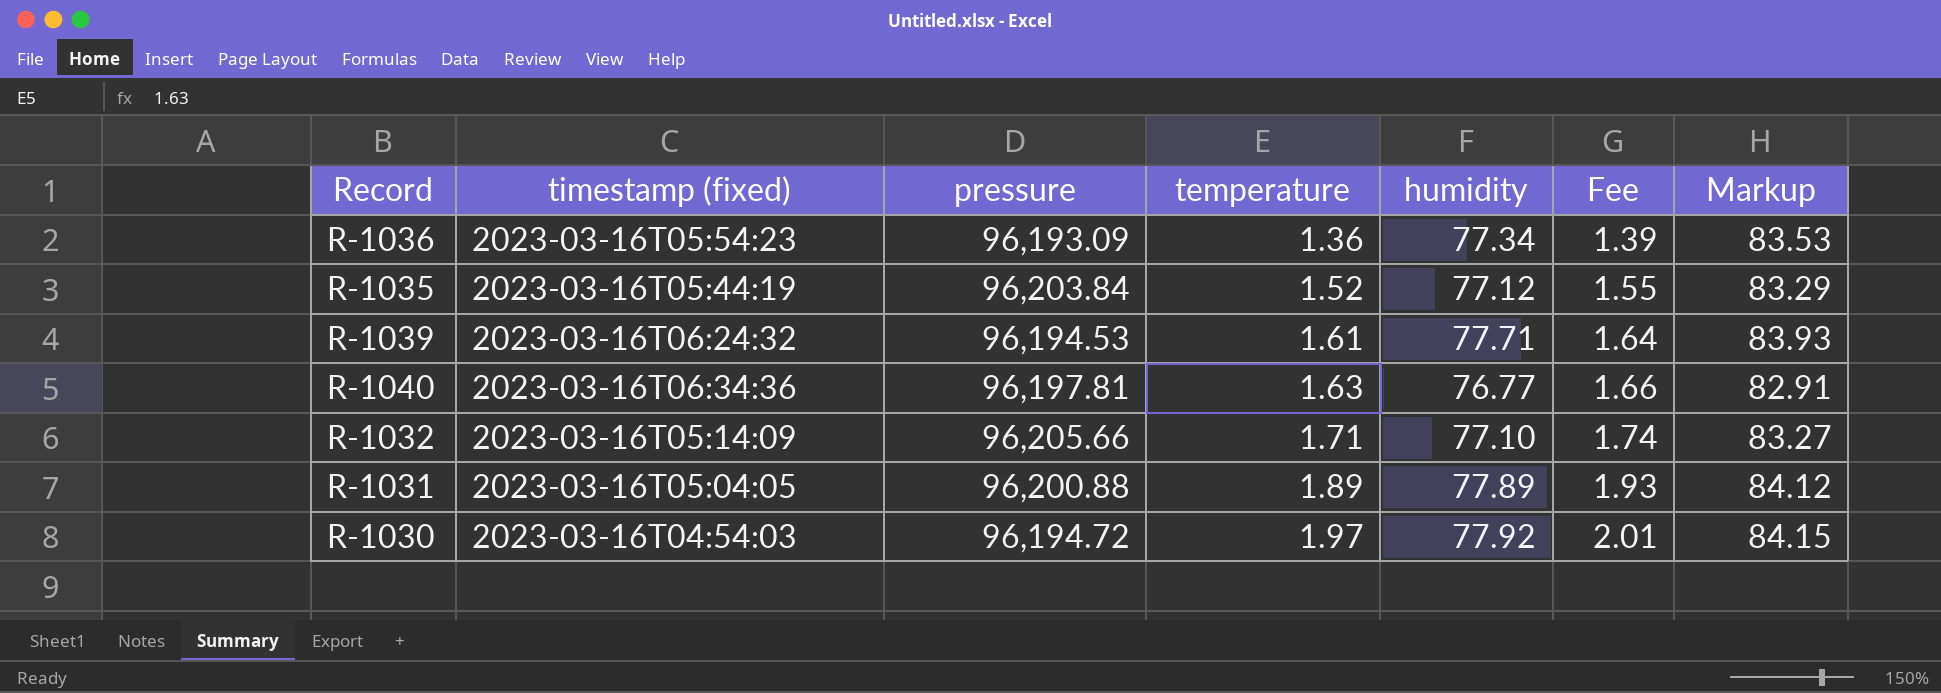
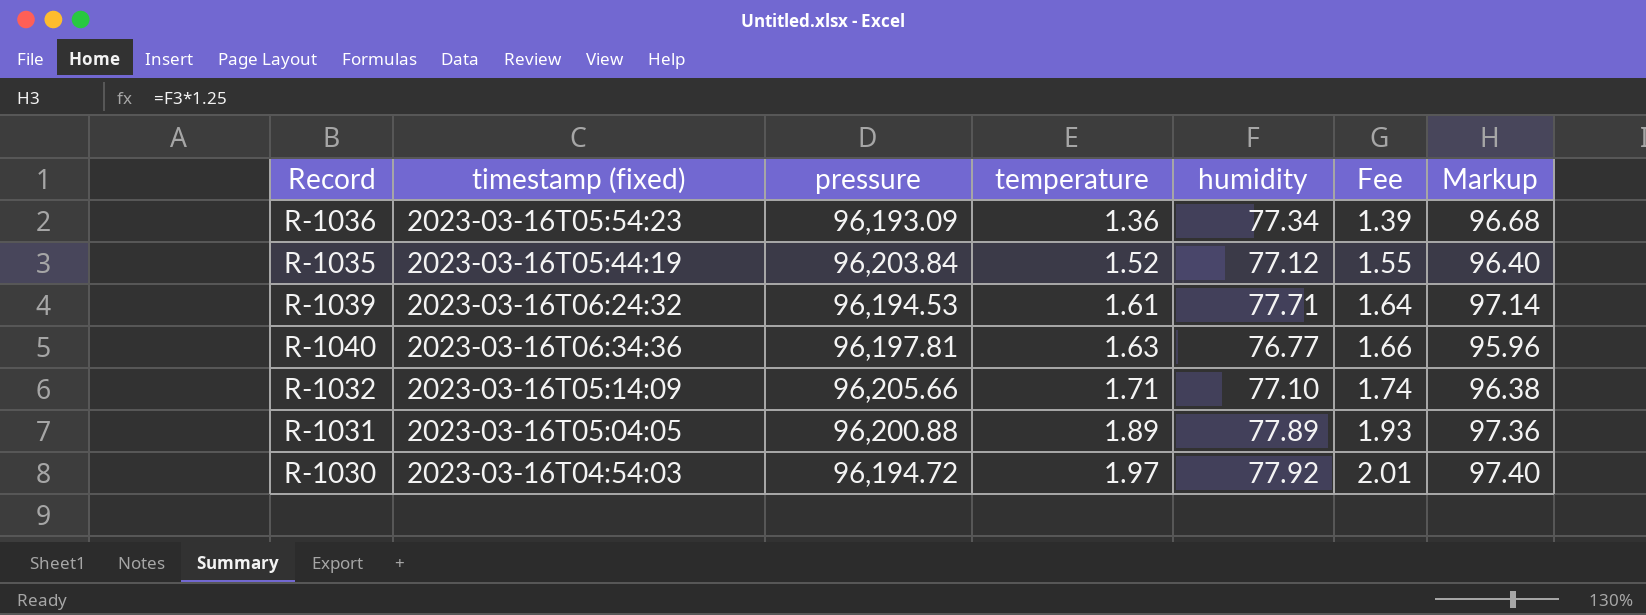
column Markup | formula: [humidity] * 1.08 -> [humidity] * 1.25

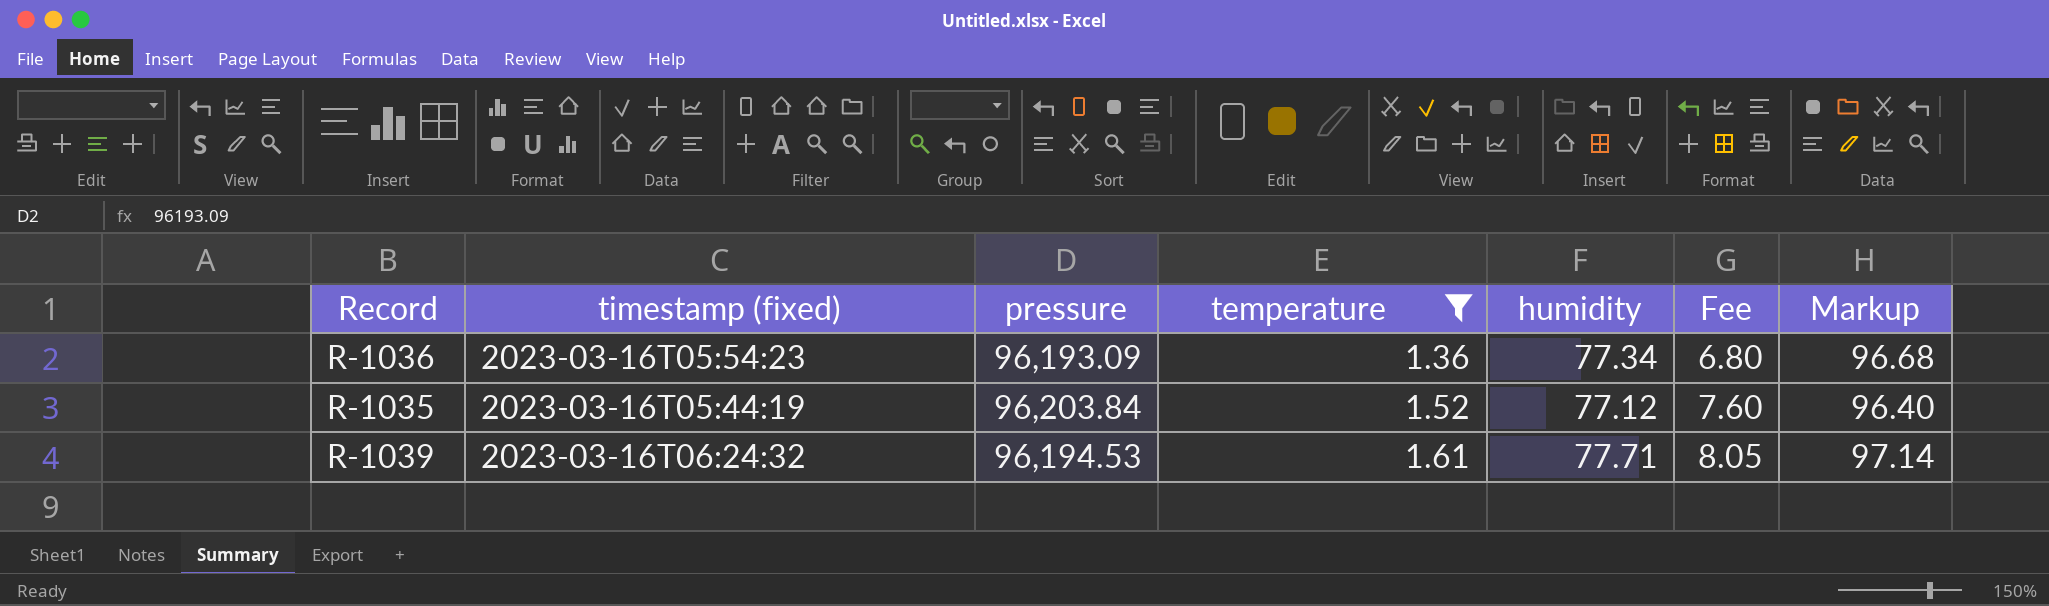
filter: none -> temperature <= 1.61
column Fee | formula: [temperature] * 1.02 -> [temperature] * 5

